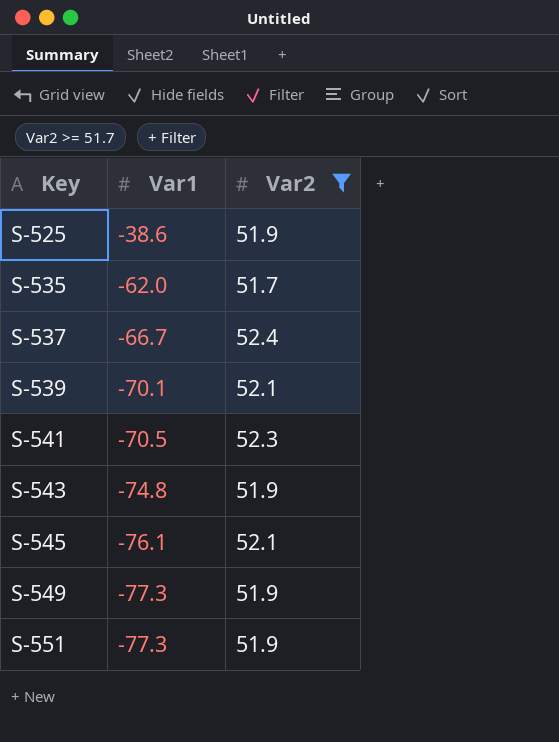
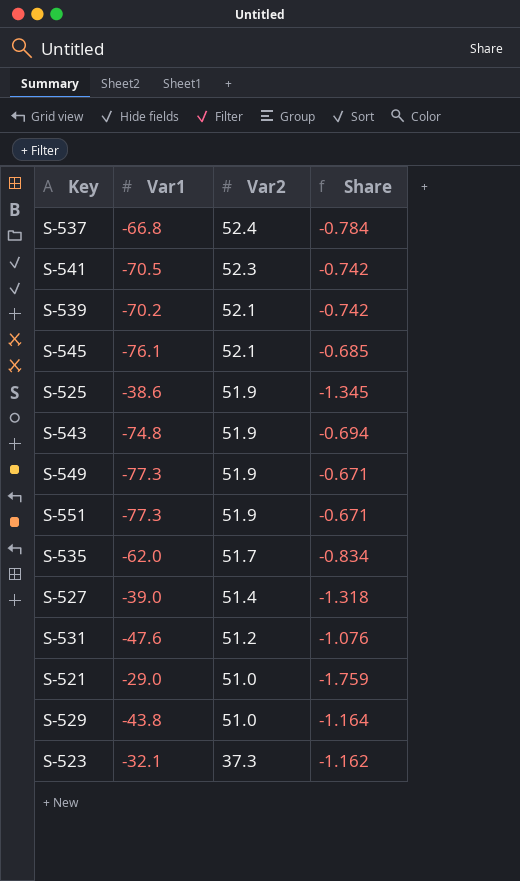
filter: Var2 >= 51.7 -> none
row order: Key ascending -> Var2 descending
column Share | formula: none -> [Var2] / [Var1]
S-537 | Var1: -66.7 -> -66.8
S-539 | Var1: -70.1 -> -70.2

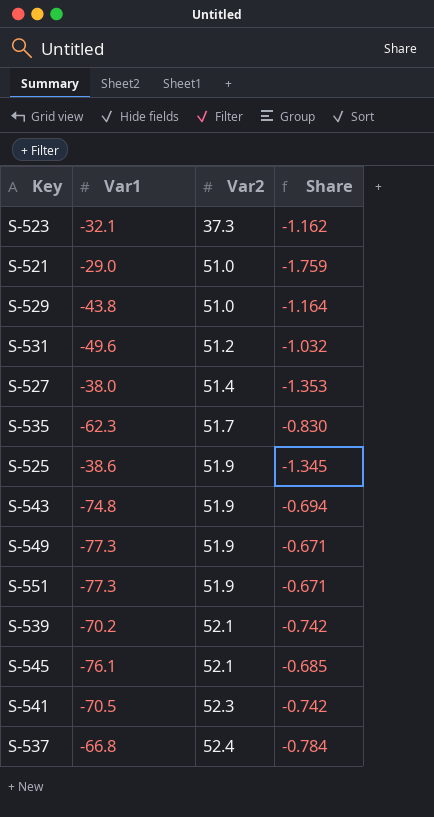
row order: Var2 descending -> Var2 ascending
S-531 | Var1: -47.6 -> -49.6
S-531 | Share: -1.076 -> -1.032
S-527 | Var1: -39.0 -> -38.0
S-527 | Share: -1.318 -> -1.353
S-535 | Var1: -62.0 -> -62.3
S-535 | Share: -0.834 -> -0.830

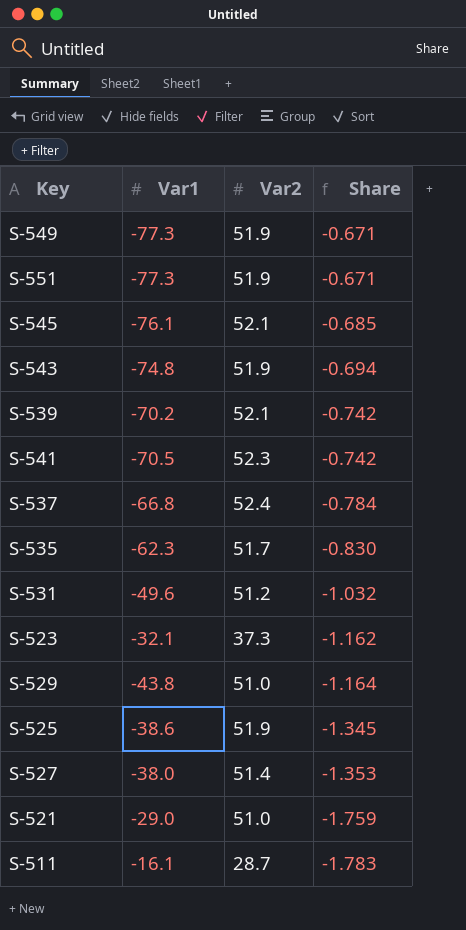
row order: Var2 ascending -> Share descending
row S-511: none -> -16.1 | 28.7 | -1.783

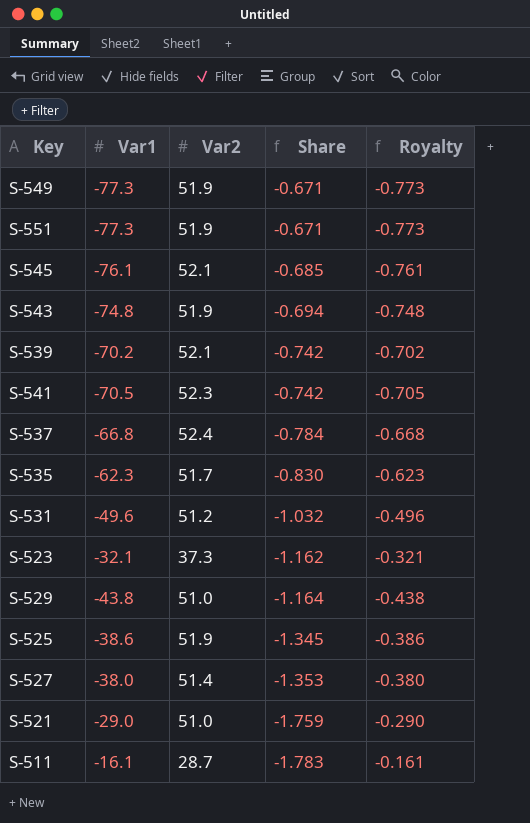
column Royalty | formula: none -> [Var1] * 0.01

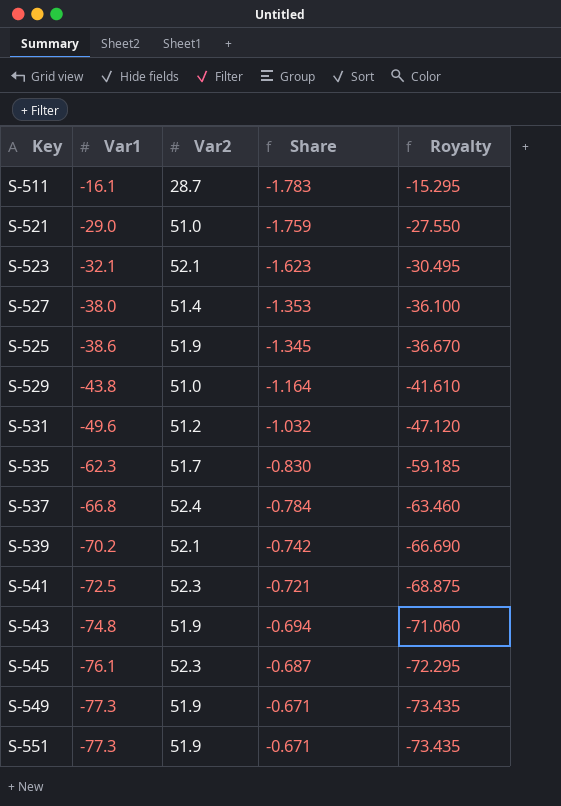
row order: Share descending -> Var1 descending
column Royalty | formula: [Var1] * 0.01 -> [Var1] * 0.95
S-523 | Var2: 37.3 -> 52.1
S-523 | Share: -1.162 -> -1.623
S-541 | Var1: -70.5 -> -72.5
S-541 | Share: -0.742 -> -0.721
S-545 | Var2: 52.1 -> 52.3
S-545 | Share: -0.685 -> -0.687

